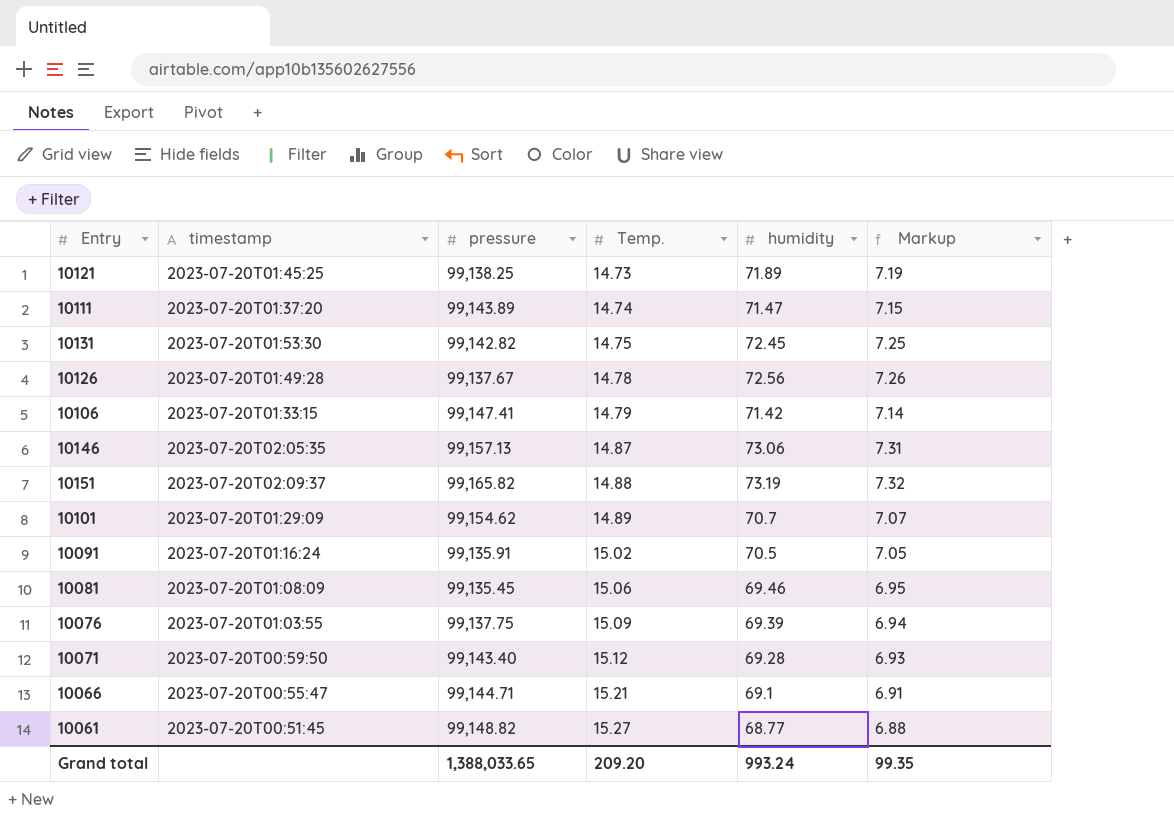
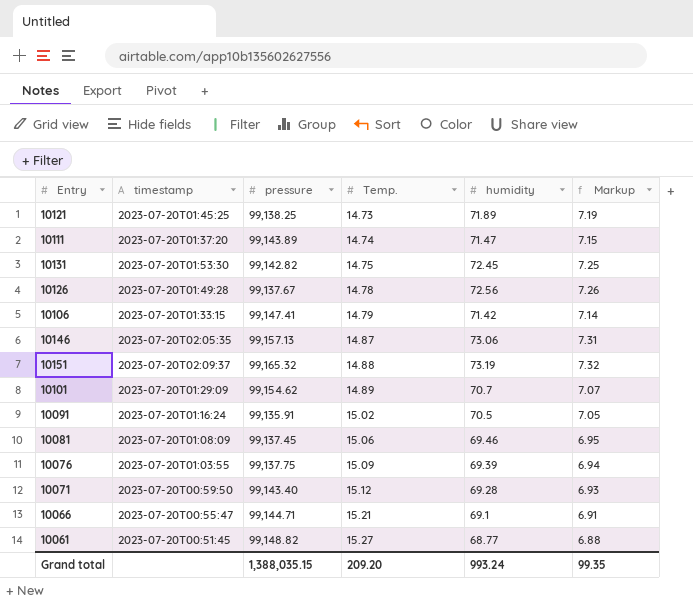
10151 | pressure: 99,165.82 -> 99,165.32
10081 | pressure: 99,135.45 -> 99,137.45
Grand total | pressure: 1,388,033.65 -> 1,388,035.15

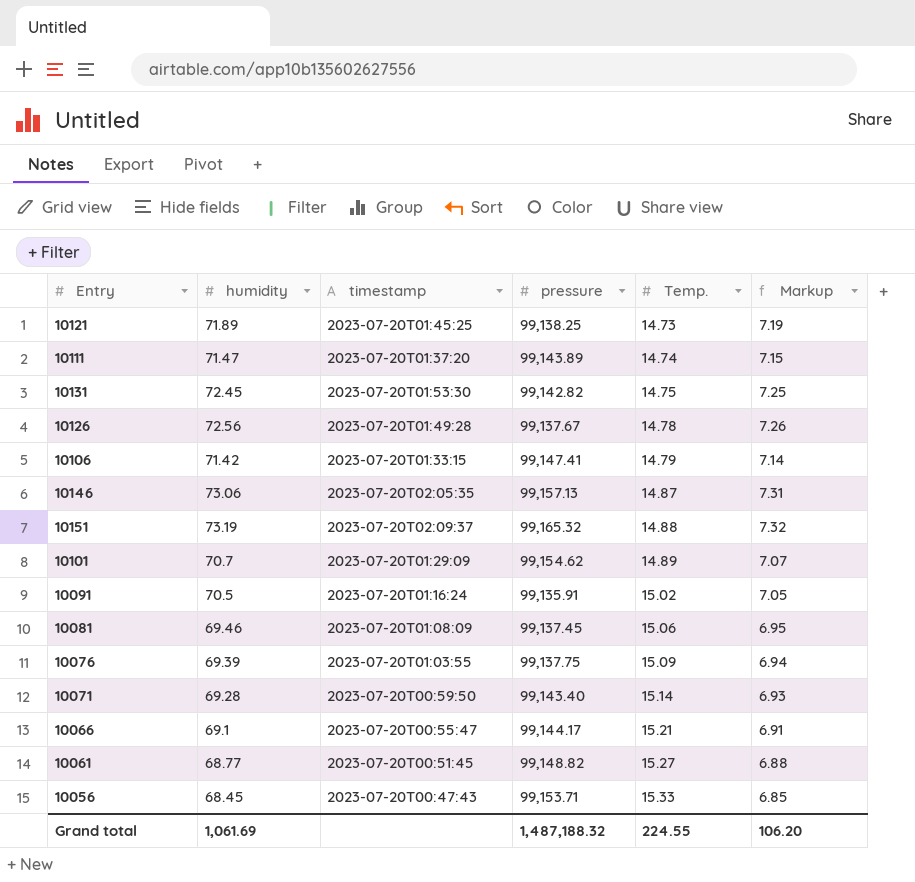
column humidity | position: 5 -> 2
10071 | Temp.: 15.12 -> 15.14
10066 | pressure: 99,144.71 -> 99,144.17
row 10056: none -> 68.45 | 2023-07-20T00:47:43 | 99,153.71 | 15.33 | 6.85
Grand total | humidity: 993.24 -> 1,061.69
Grand total | pressure: 1,388,035.15 -> 1,487,188.32
Grand total | Temp.: 209.20 -> 224.55
Grand total | Markup: 99.35 -> 106.20

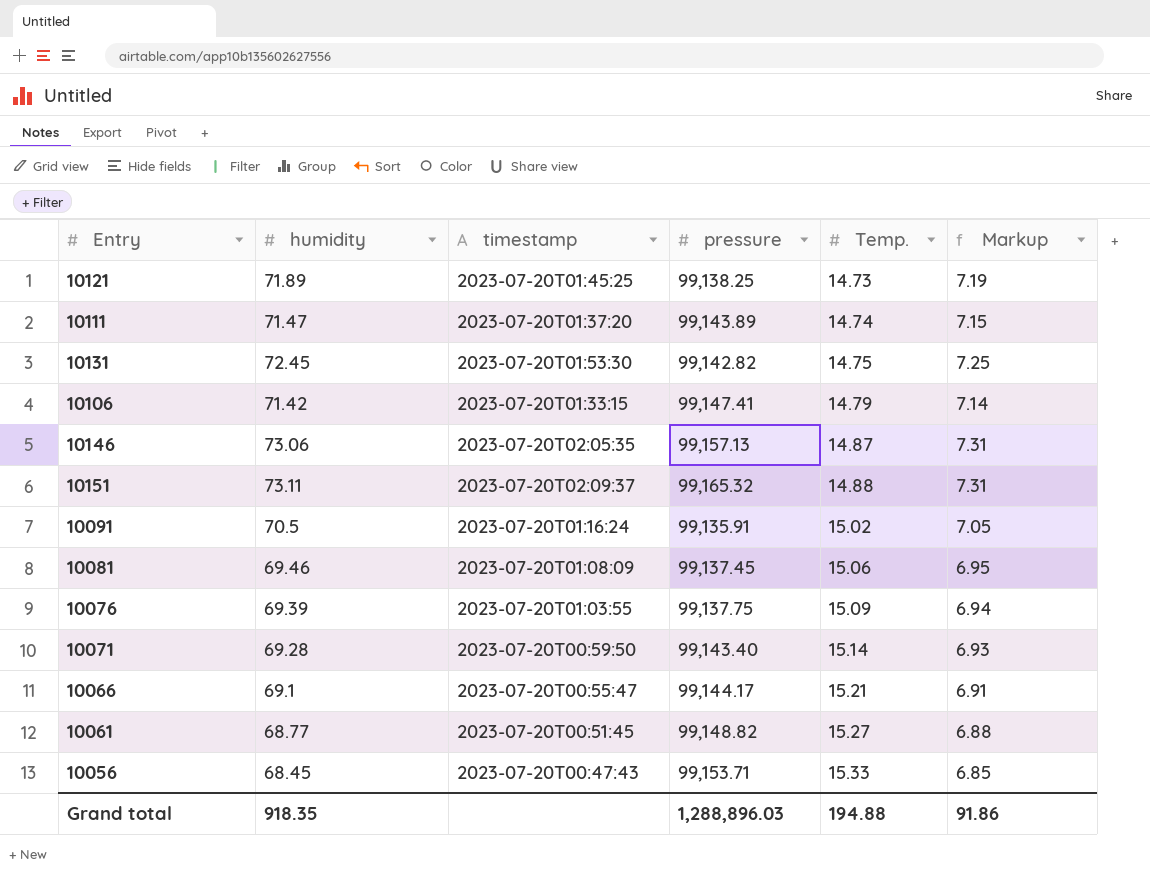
row 10126: 72.56 | 2023-07-20T01:49:28 | 99,137.67 | 14.78 | 7.26 -> none
row 10101: 70.7 | 2023-07-20T01:29:09 | 99,154.62 | 14.89 | 7.07 -> none
10151 | humidity: 73.19 -> 73.11
10151 | Markup: 7.32 -> 7.31
Grand total | humidity: 1,061.69 -> 918.35
Grand total | pressure: 1,487,188.32 -> 1,288,896.03
Grand total | Temp.: 224.55 -> 194.88
Grand total | Markup: 106.20 -> 91.86

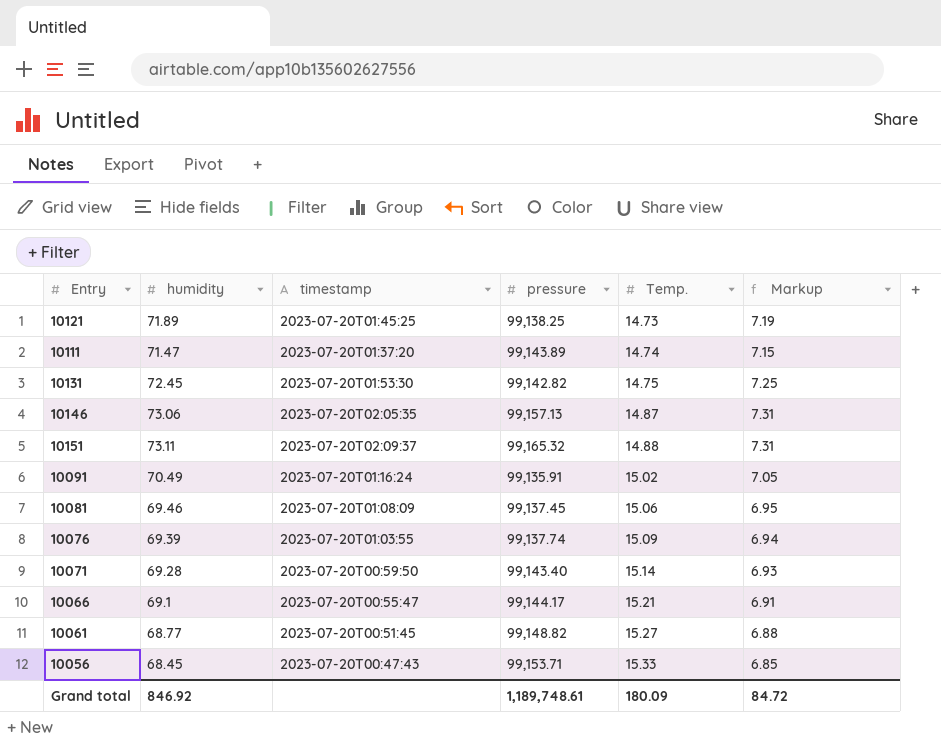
row 10106: 71.42 | 2023-07-20T01:33:15 | 99,147.41 | 14.79 | 7.14 -> none
10091 | humidity: 70.5 -> 70.49
10076 | pressure: 99,137.75 -> 99,137.74
Grand total | humidity: 918.35 -> 846.92
Grand total | pressure: 1,288,896.03 -> 1,189,748.61
Grand total | Temp.: 194.88 -> 180.09
Grand total | Markup: 91.86 -> 84.72

